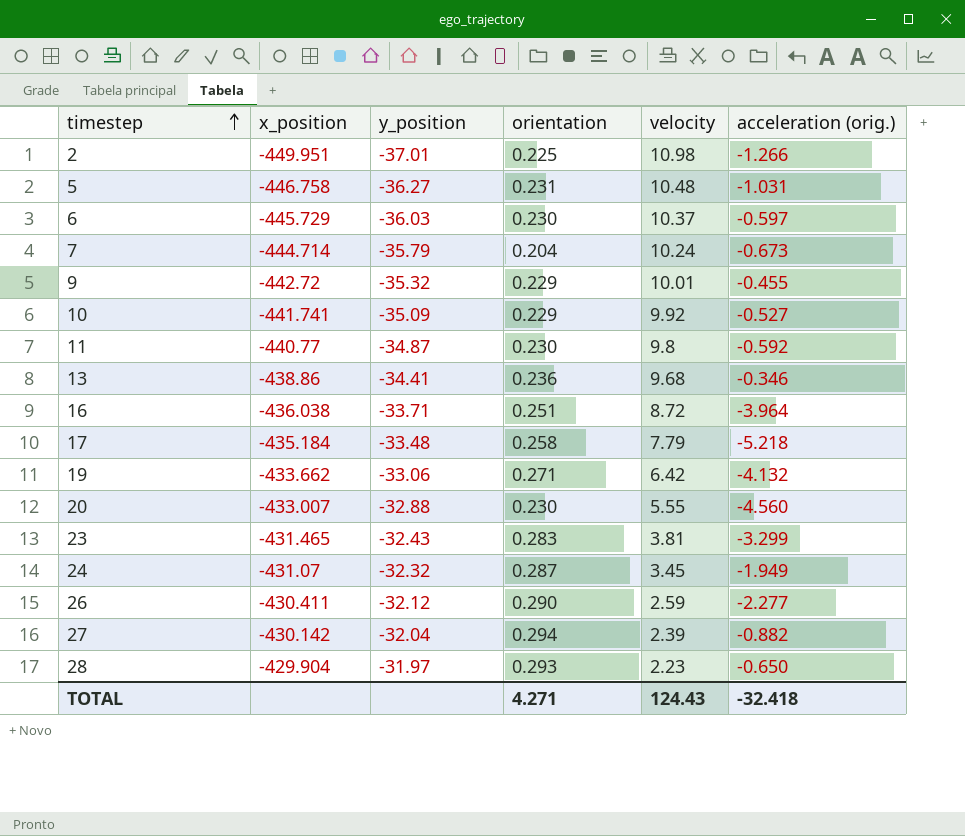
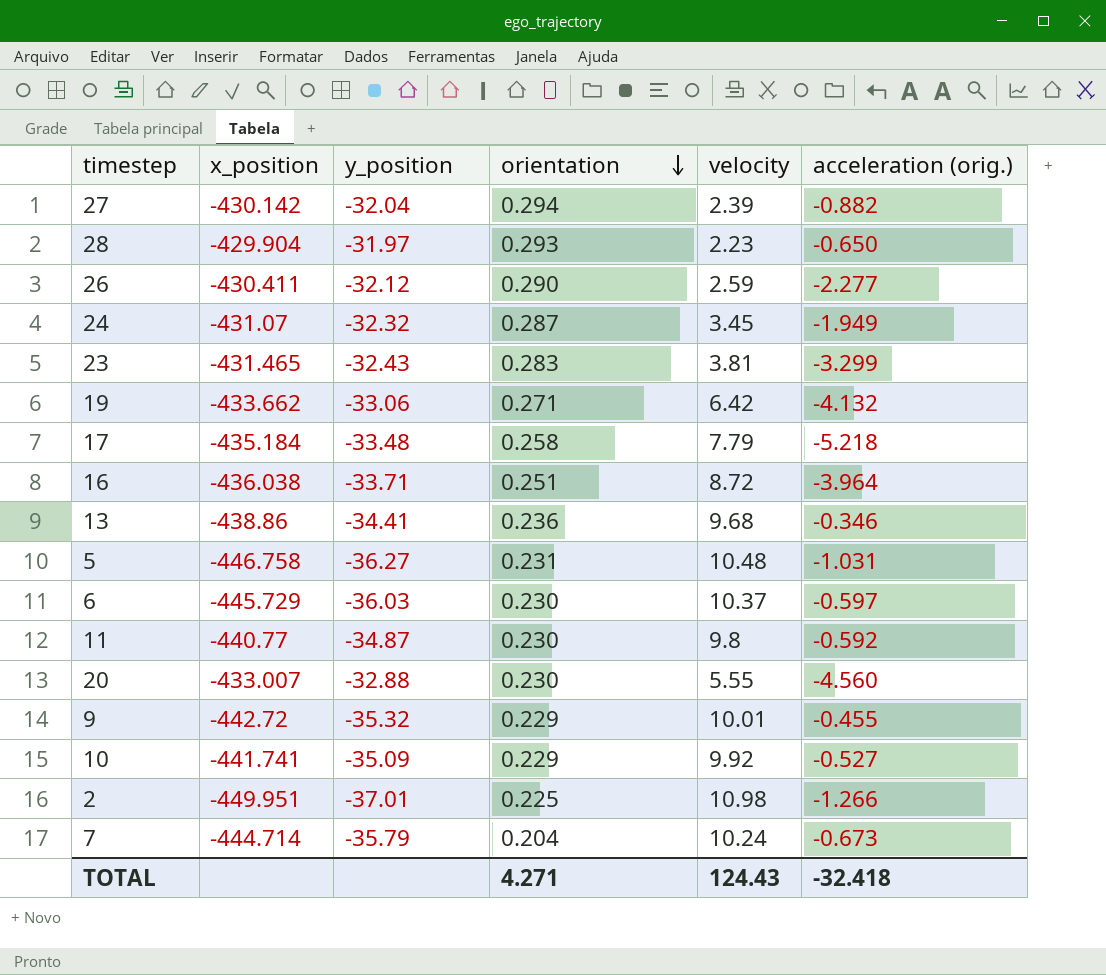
row order: timestep ascending -> orientation descending

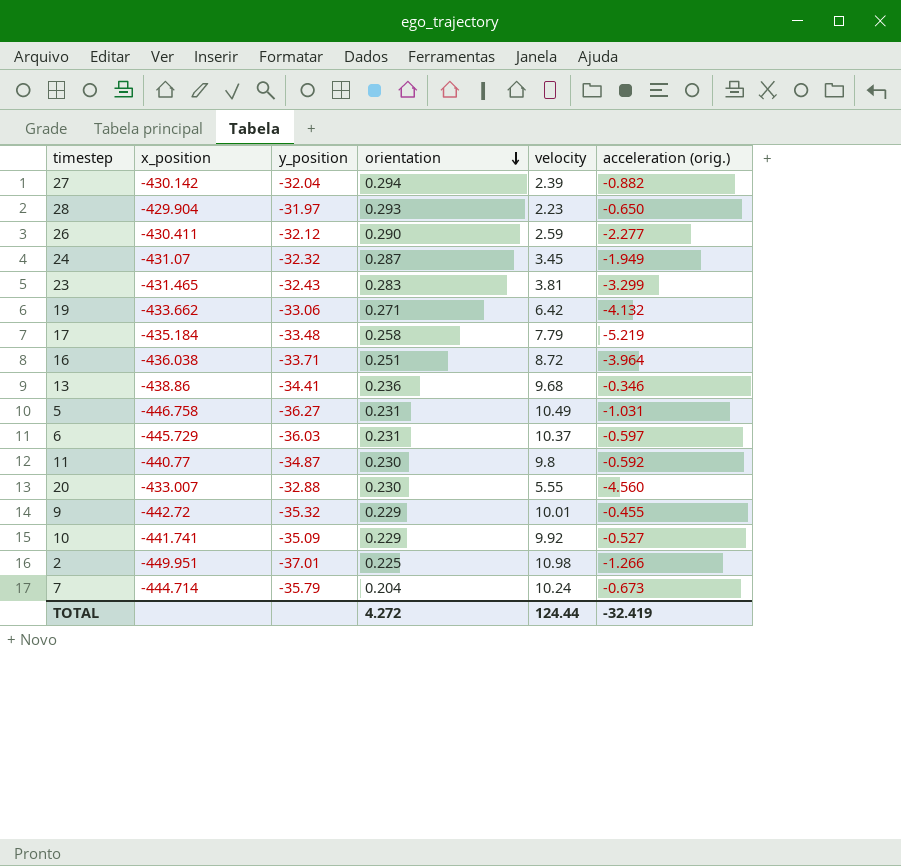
17 | acceleration (orig.): -5.218 -> -5.219
5 | velocity: 10.48 -> 10.49
6 | orientation: 0.230 -> 0.231
TOTAL | orientation: 4.271 -> 4.272
TOTAL | velocity: 124.43 -> 124.44
TOTAL | acceleration (orig.): -32.418 -> -32.419

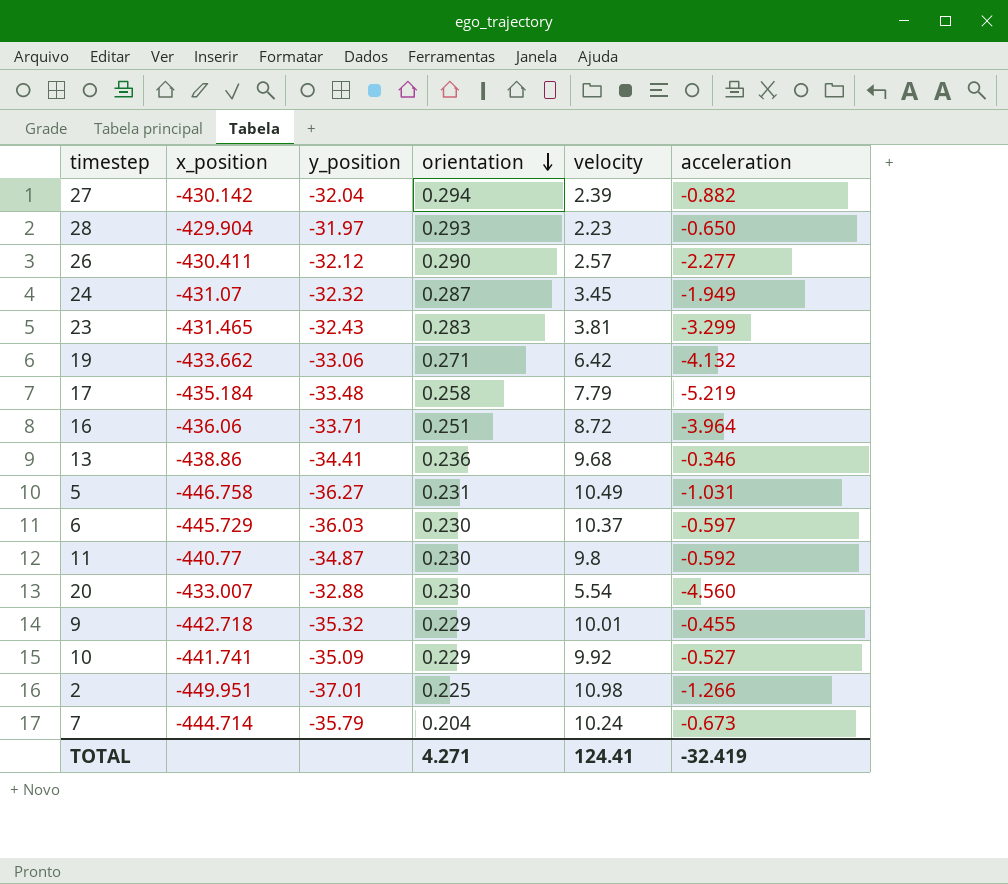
column name: acceleration (orig.) -> acceleration
26 | velocity: 2.59 -> 2.57
16 | x_position: -436.038 -> -436.06
6 | orientation: 0.231 -> 0.230
20 | velocity: 5.55 -> 5.54
9 | x_position: -442.72 -> -442.718
TOTAL | orientation: 4.272 -> 4.271
TOTAL | velocity: 124.44 -> 124.41

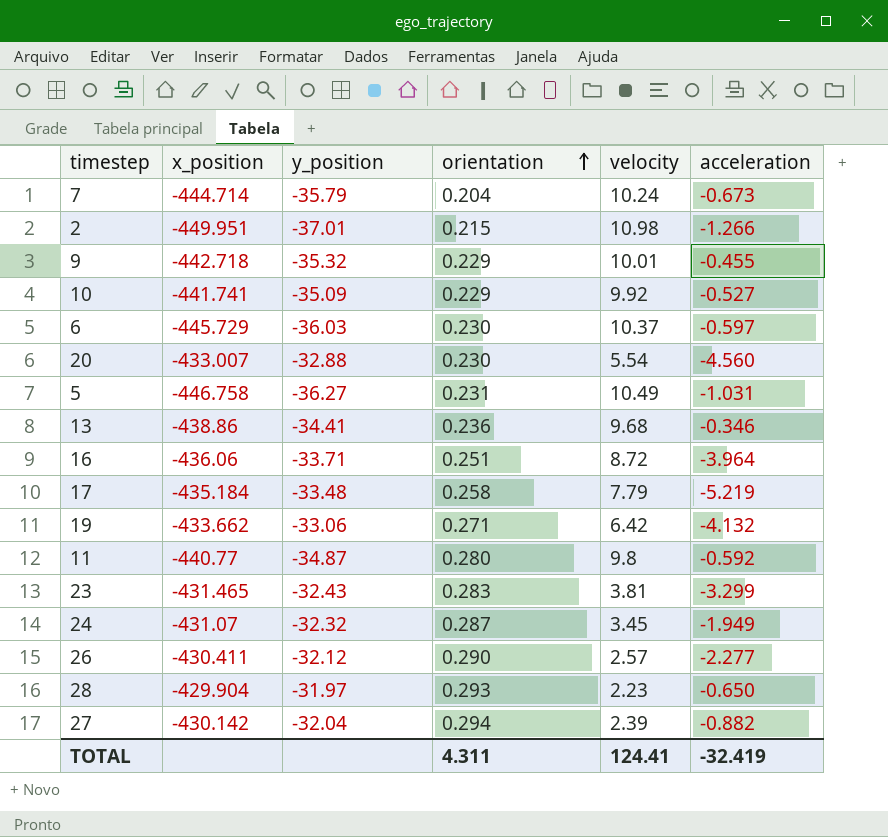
row order: orientation descending -> orientation ascending
2 | orientation: 0.225 -> 0.215
11 | orientation: 0.230 -> 0.280
TOTAL | orientation: 4.271 -> 4.311

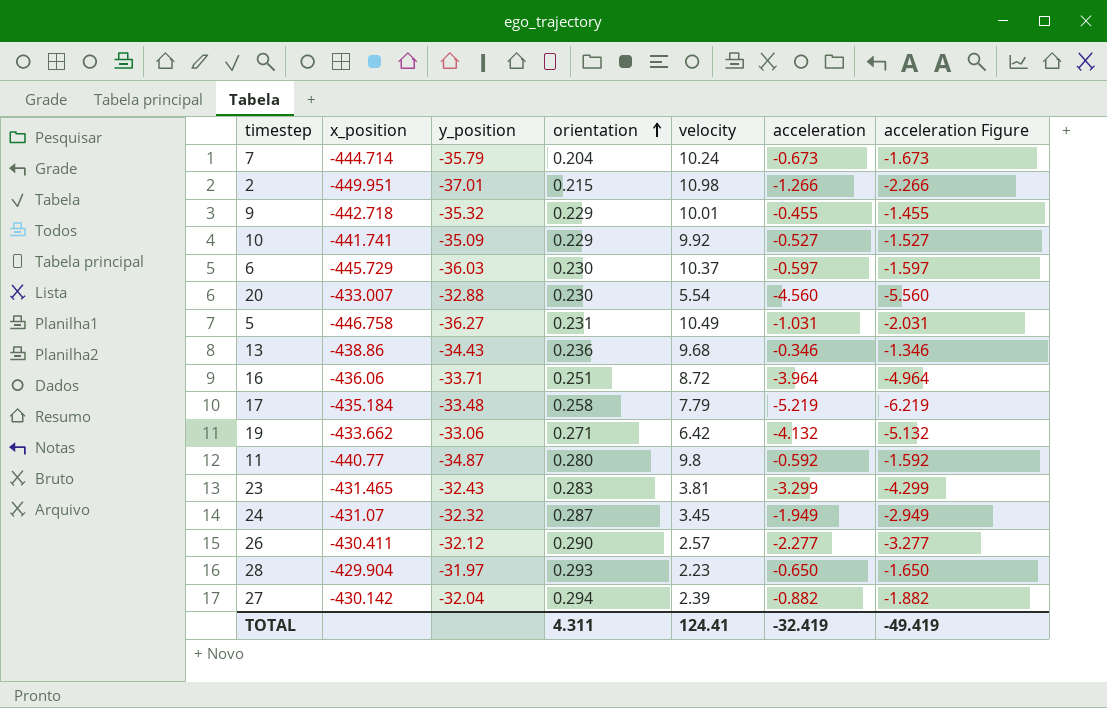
column acceleration Figure | formula: none -> [acceleration] - 1
13 | y_position: -34.41 -> -34.43

